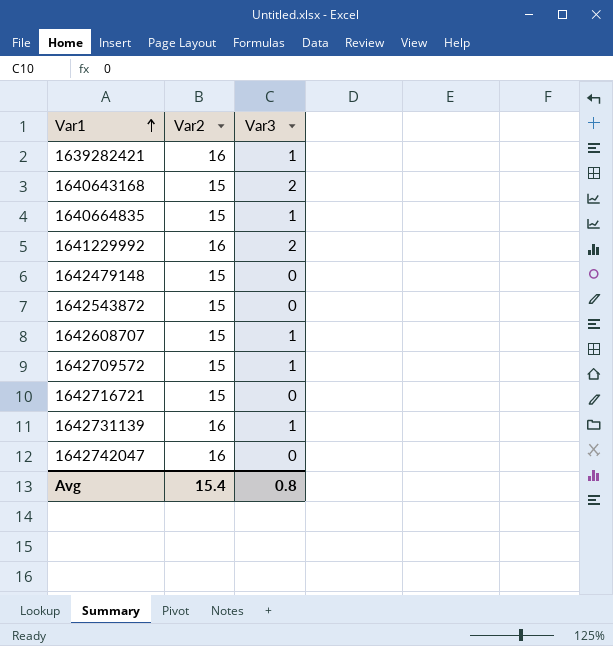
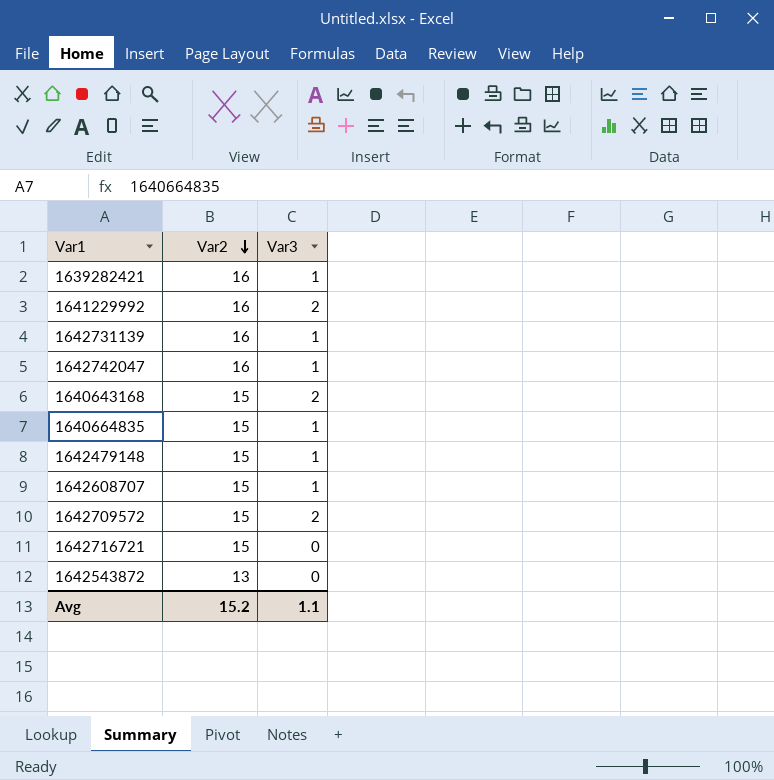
row order: Var1 ascending -> Var2 descending
1642742047 | Var3: 0 -> 1
1642479148 | Var3: 0 -> 1
1642709572 | Var3: 1 -> 2
1642543872 | Var2: 15 -> 13
Avg | Var2: 15.4 -> 15.2
Avg | Var3: 0.8 -> 1.1

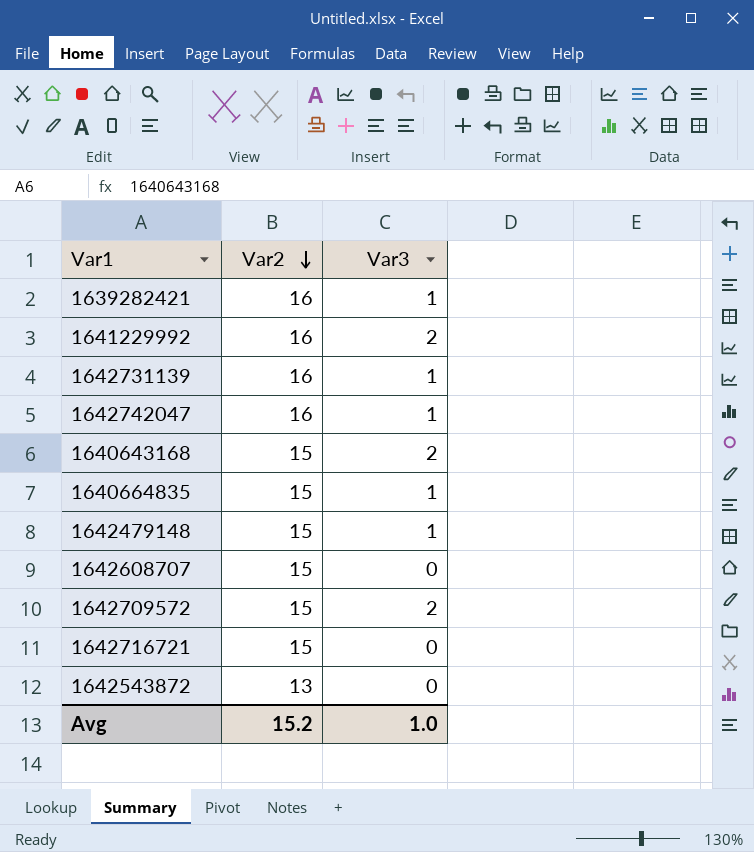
1642608707 | Var3: 1 -> 0
Avg | Var3: 1.1 -> 1.0

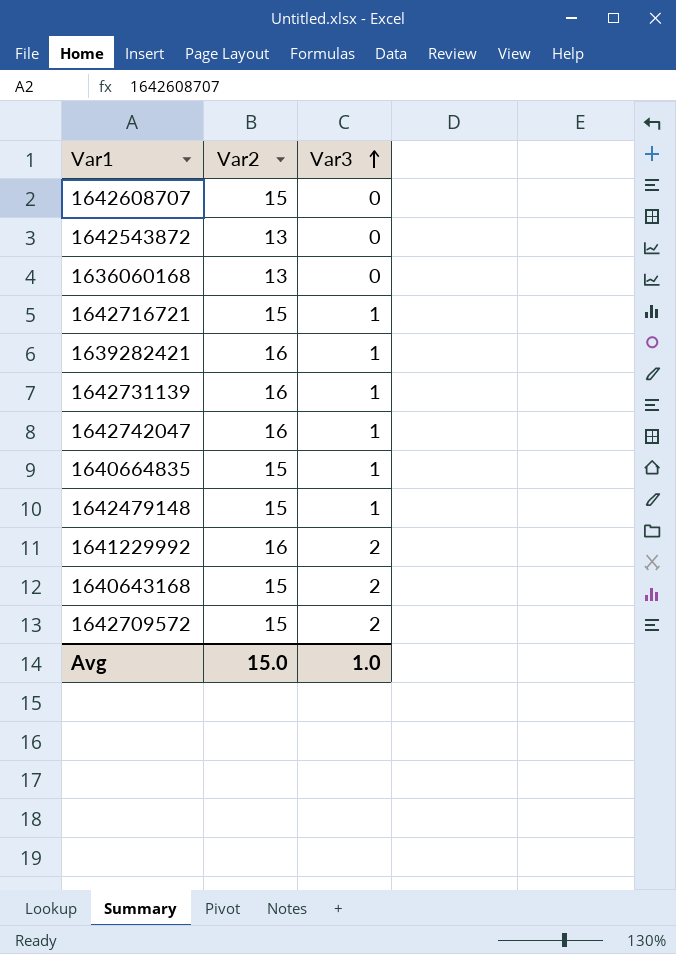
row order: Var2 descending -> Var3 ascending
row 1636060168: none -> 13 | 0
1642716721 | Var3: 0 -> 1
Avg | Var2: 15.2 -> 15.0

